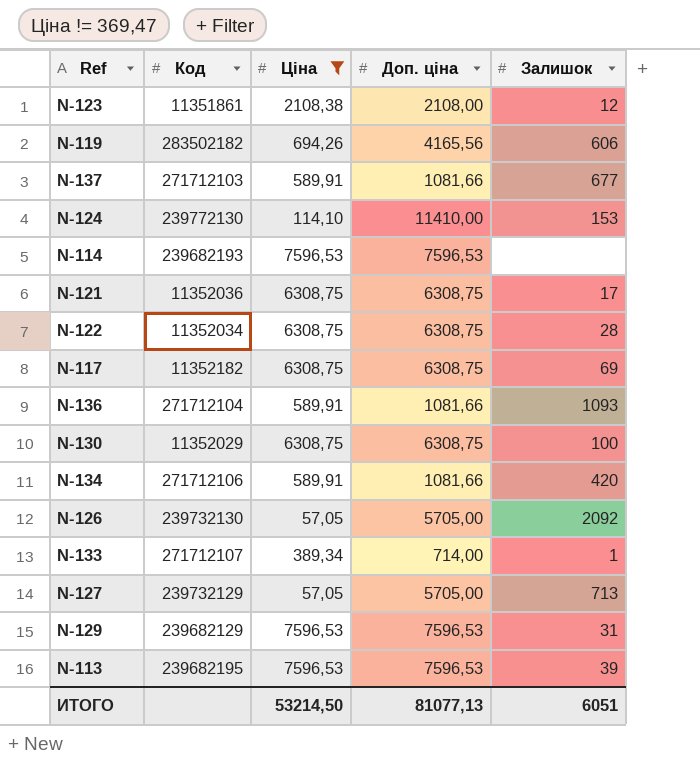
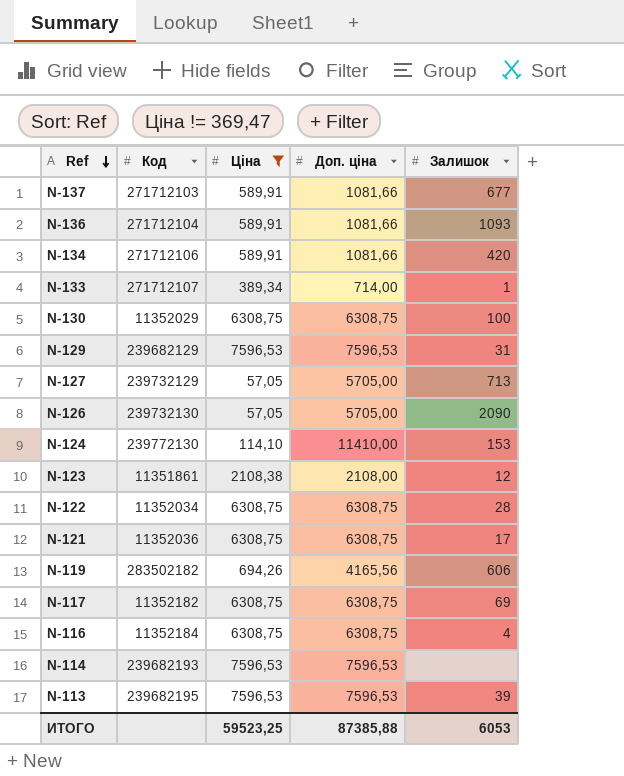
row order: none -> Ref descending
N-126 | Залишок: 2092 -> 2090
row N-116: none -> 11352184 | 6308,75 | 6308,75 | 4
ИТОГО | Ціна: 53214,50 -> 59523,25
ИТОГО | Доп. ціна: 81077,13 -> 87385,88
ИТОГО | Залишок: 6051 -> 6053

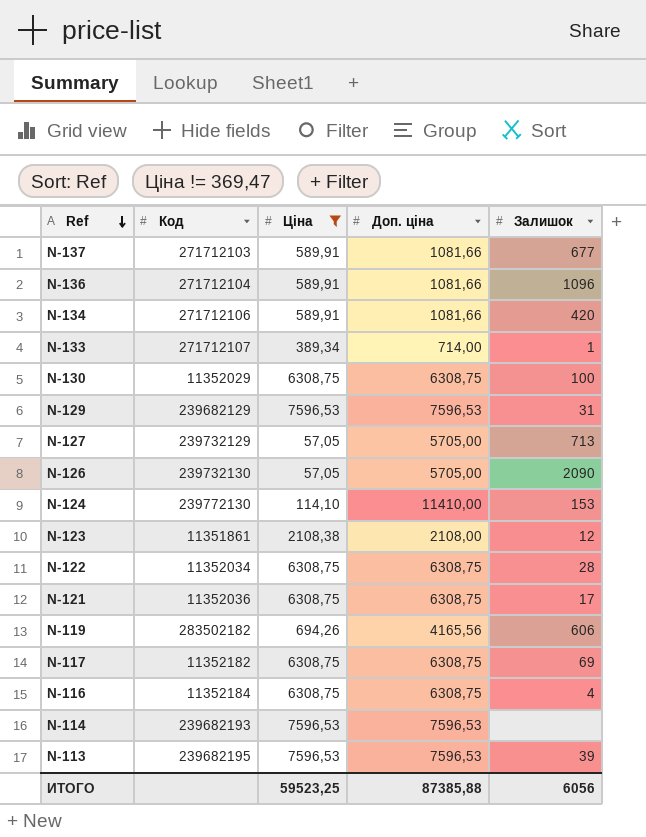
N-136 | Залишок: 1093 -> 1096
ИТОГО | Залишок: 6053 -> 6056

